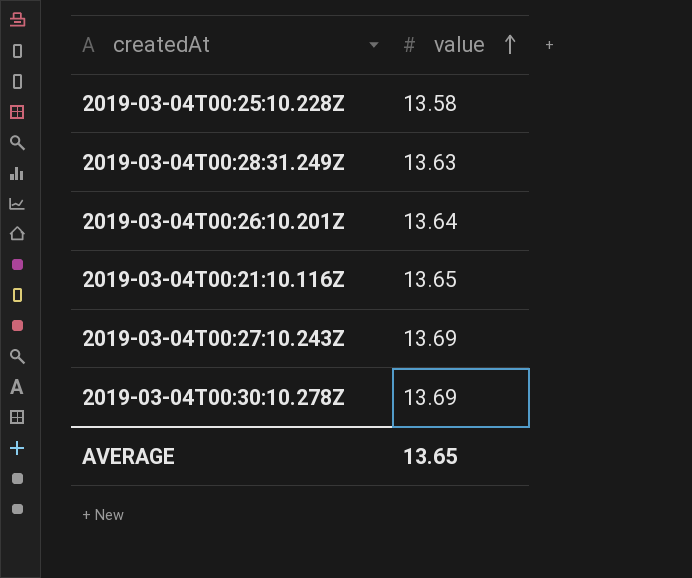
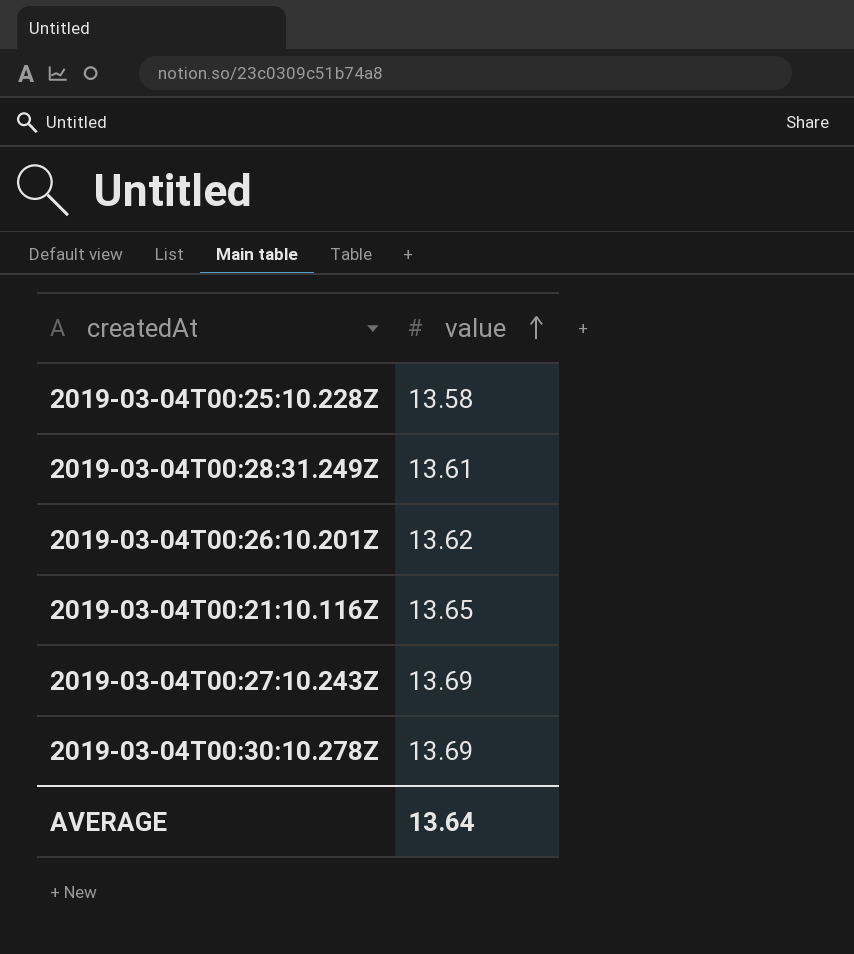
2019-03-04T00:28:31.249Z | value: 13.63 -> 13.61
2019-03-04T00:26:10.201Z | value: 13.64 -> 13.62
AVERAGE | value: 13.65 -> 13.64

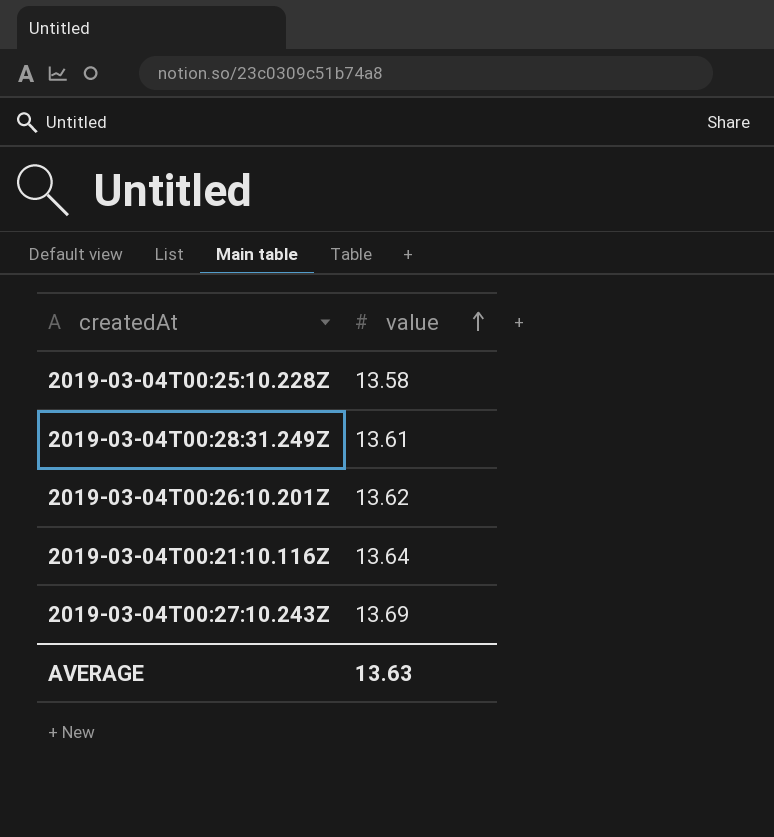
row 2019-03-04T00:30:10.278Z: 13.69 -> none
2019-03-04T00:21:10.116Z | value: 13.65 -> 13.64
AVERAGE | value: 13.64 -> 13.63

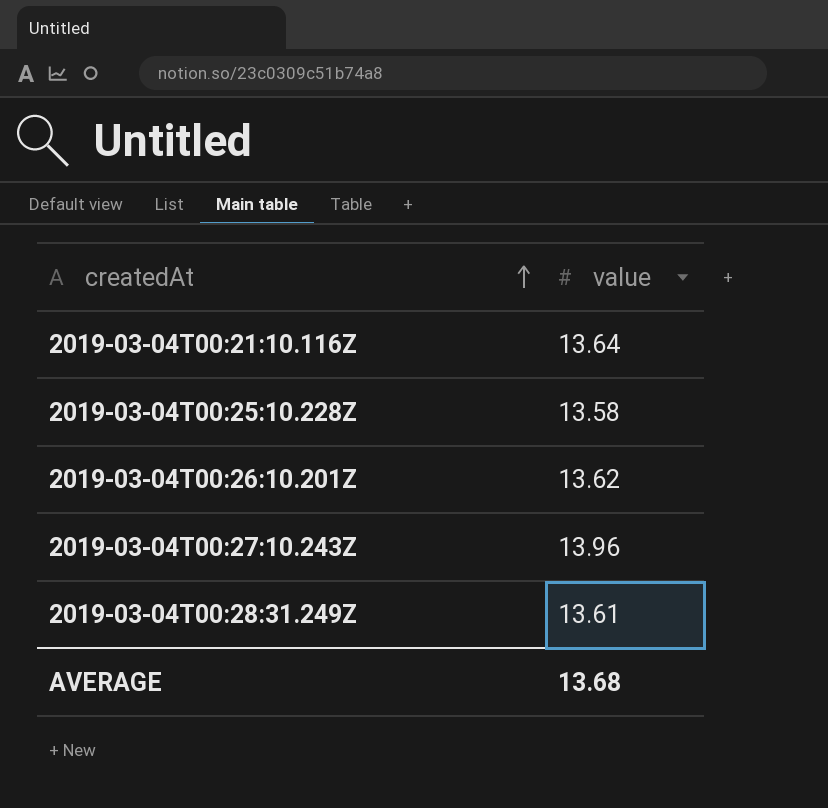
row order: value ascending -> createdAt ascending
2019-03-04T00:27:10.243Z | value: 13.69 -> 13.96
AVERAGE | value: 13.63 -> 13.68

